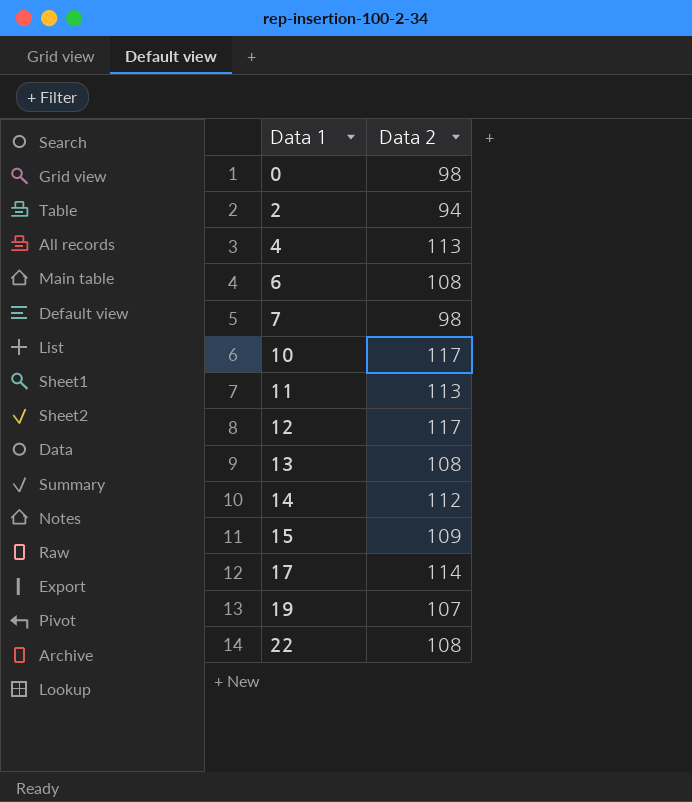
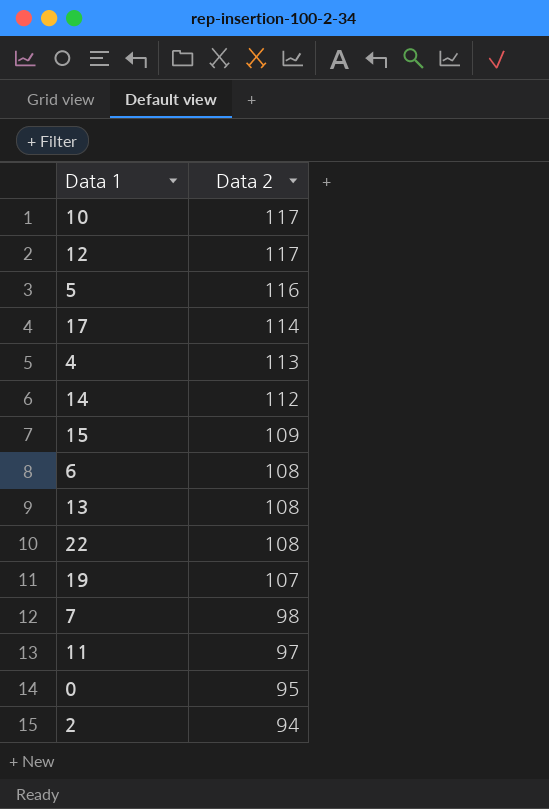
row order: Data 1 ascending -> Data 2 descending
row 5: none -> 116
11 | Data 2: 113 -> 97
0 | Data 2: 98 -> 95

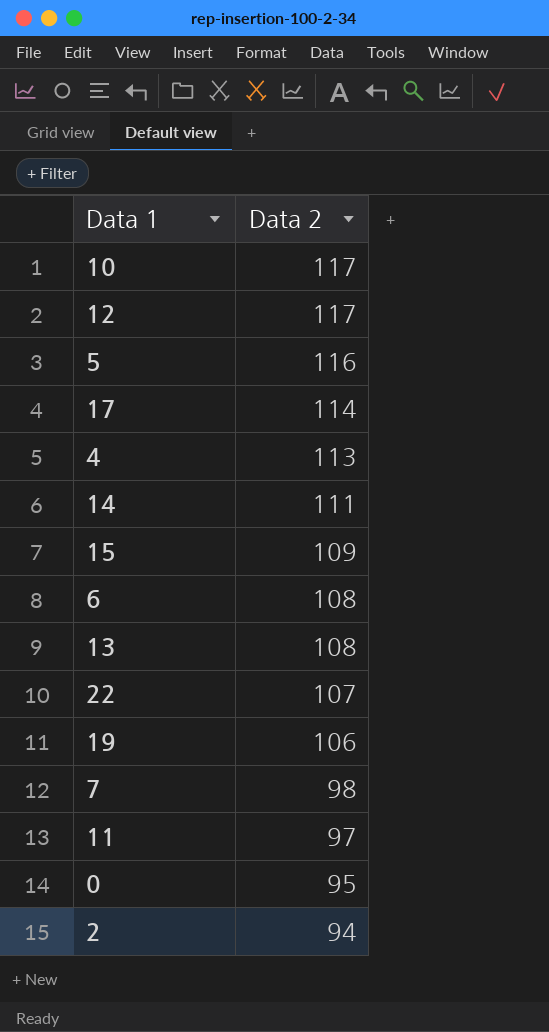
14 | Data 2: 112 -> 111
22 | Data 2: 108 -> 107
19 | Data 2: 107 -> 106

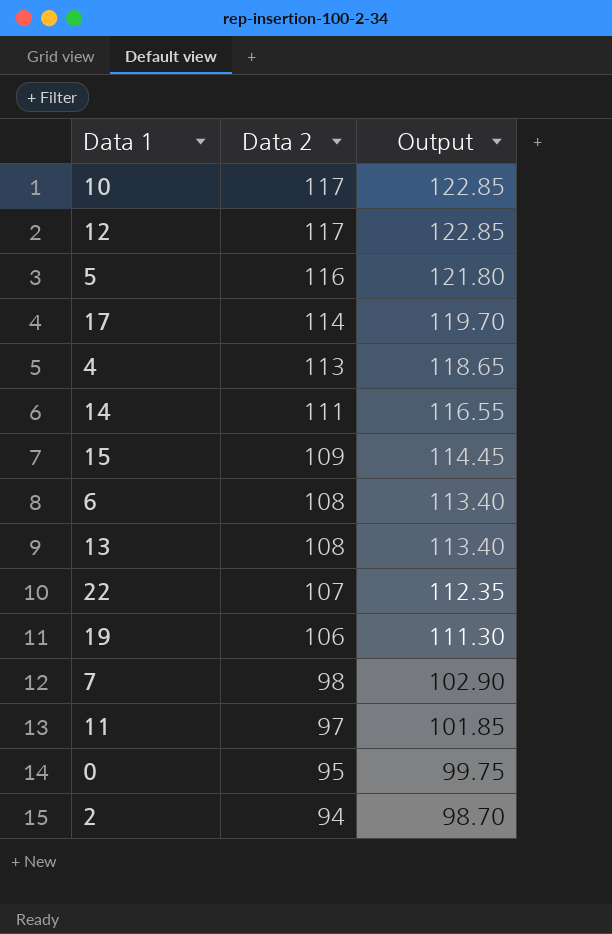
column Output | formula: none -> [Data 2] * 1.05

